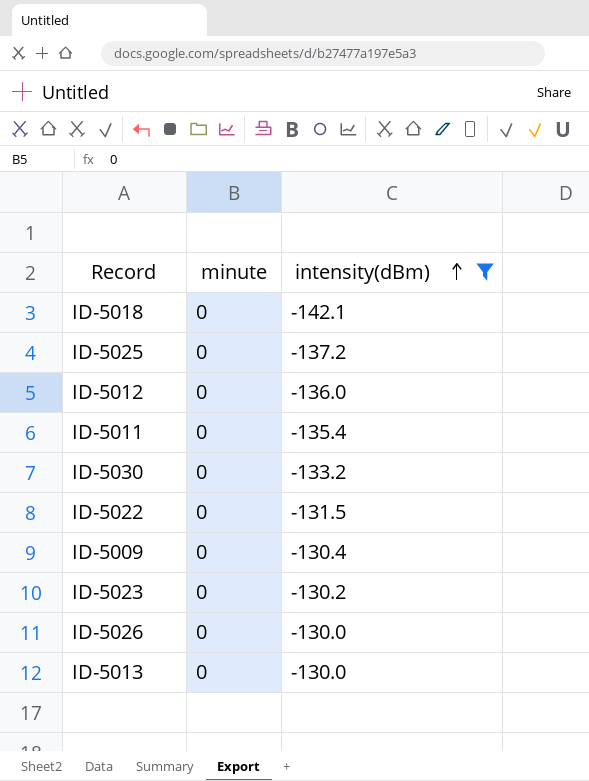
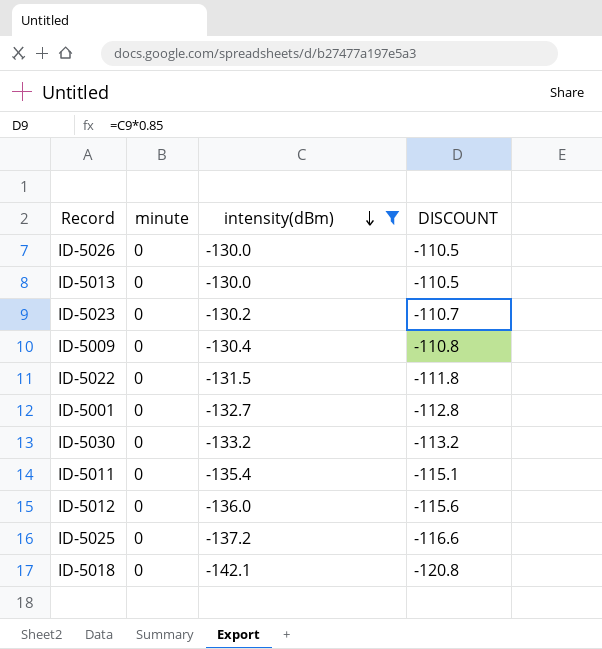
row order: intensity(dBm) ascending -> intensity(dBm) descending
column DISCOUNT | formula: none -> [intensity(dBm)] * 0.85
row ID-5001: none -> 0 | -132.7 | -112.8

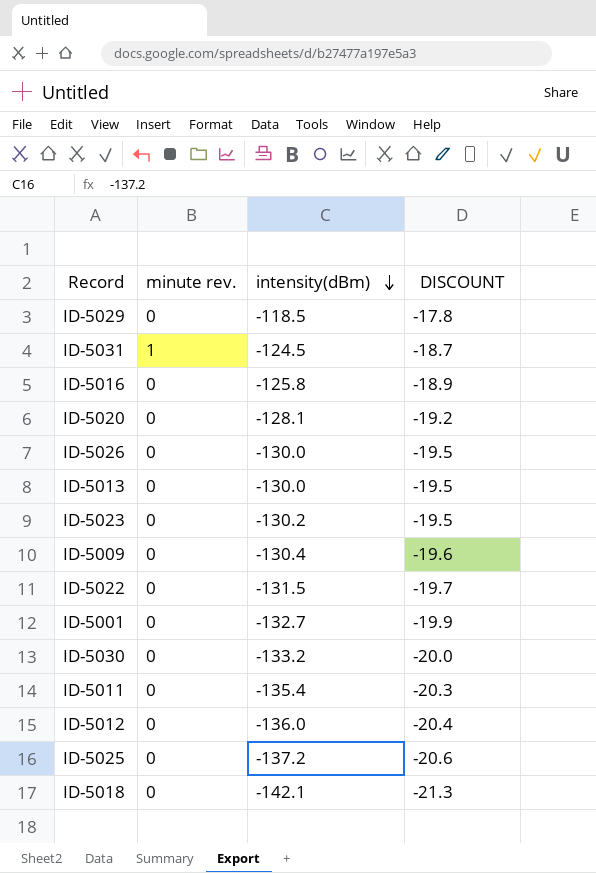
filter: intensity(dBm) <= -130.0 -> none
column name: minute -> minute rev.
column DISCOUNT | formula: [intensity(dBm)] * 0.85 -> [intensity(dBm)] * 0.15

